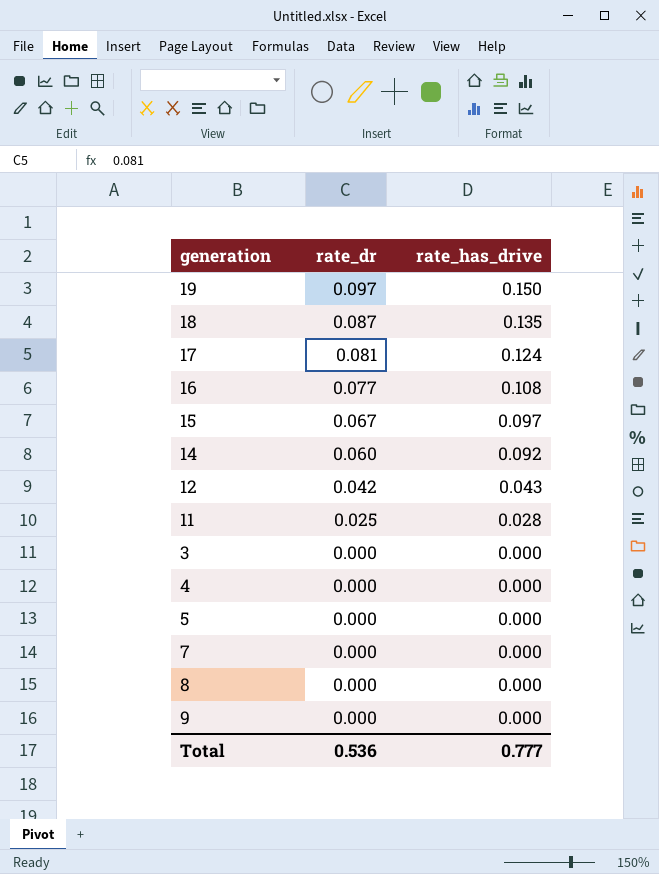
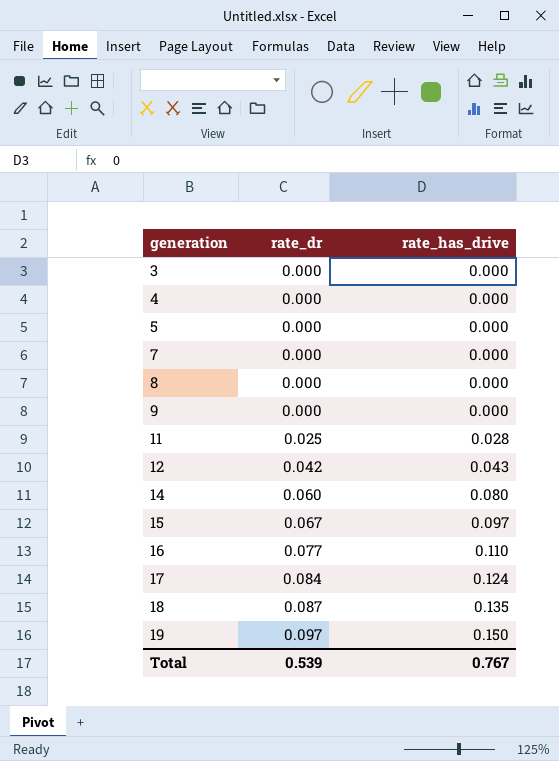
row order: rate_dr descending -> generation ascending
14 | rate_has_drive: 0.092 -> 0.080
16 | rate_has_drive: 0.108 -> 0.110
17 | rate_dr: 0.081 -> 0.084
Total | rate_dr: 0.536 -> 0.539
Total | rate_has_drive: 0.777 -> 0.767

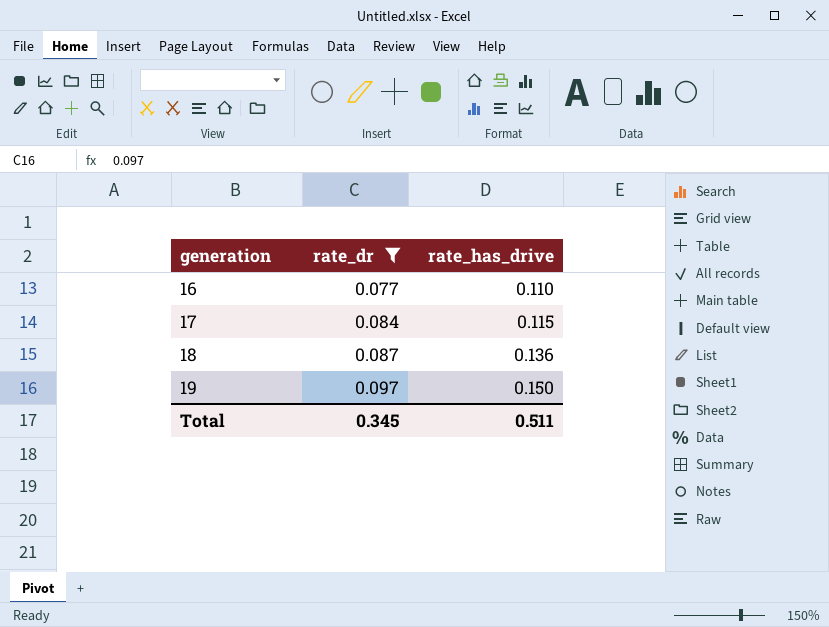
filter: none -> rate_dr >= 0.077
17 | rate_has_drive: 0.124 -> 0.115
18 | rate_has_drive: 0.135 -> 0.136
Total | rate_dr: 0.539 -> 0.345
Total | rate_has_drive: 0.767 -> 0.511

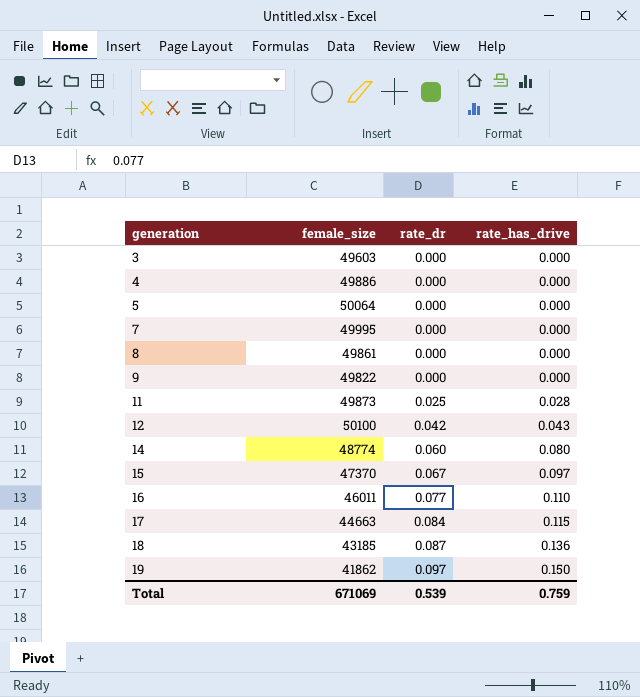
filter: rate_dr >= 0.077 -> none
column female_size | position: none -> 2
Total | rate_dr: 0.345 -> 0.539
Total | rate_has_drive: 0.511 -> 0.759

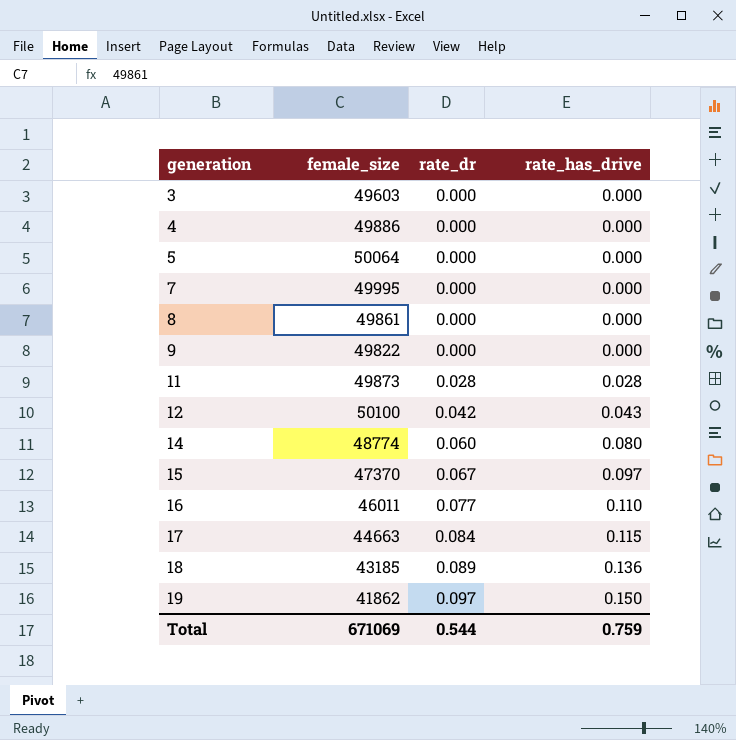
11 | rate_dr: 0.025 -> 0.028
18 | rate_dr: 0.087 -> 0.089
Total | rate_dr: 0.539 -> 0.544

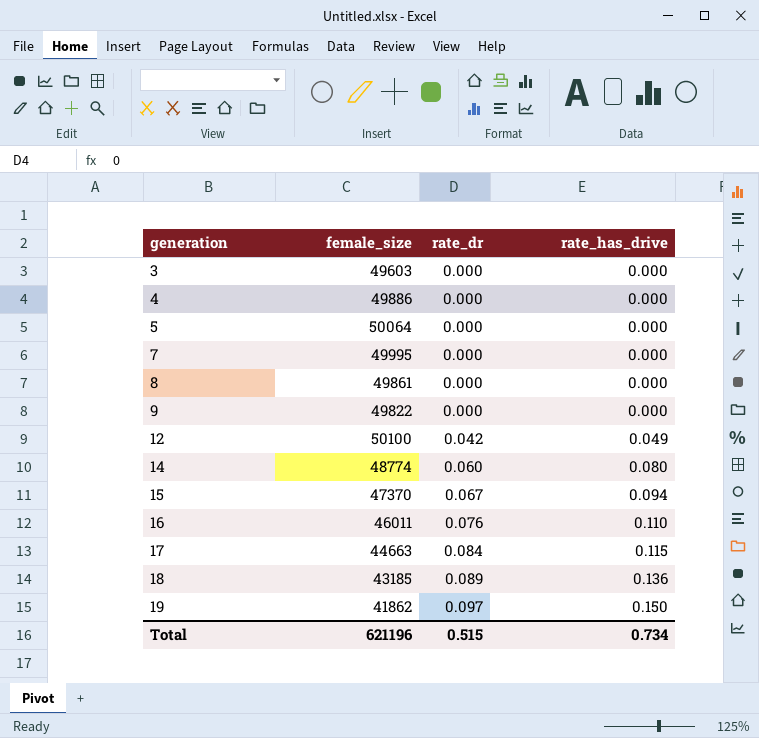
row 11: 49873 | 0.028 | 0.028 -> none
12 | rate_has_drive: 0.043 -> 0.049
15 | rate_has_drive: 0.097 -> 0.094
16 | rate_dr: 0.077 -> 0.076
Total | female_size: 671069 -> 621196
Total | rate_dr: 0.544 -> 0.515
Total | rate_has_drive: 0.759 -> 0.734

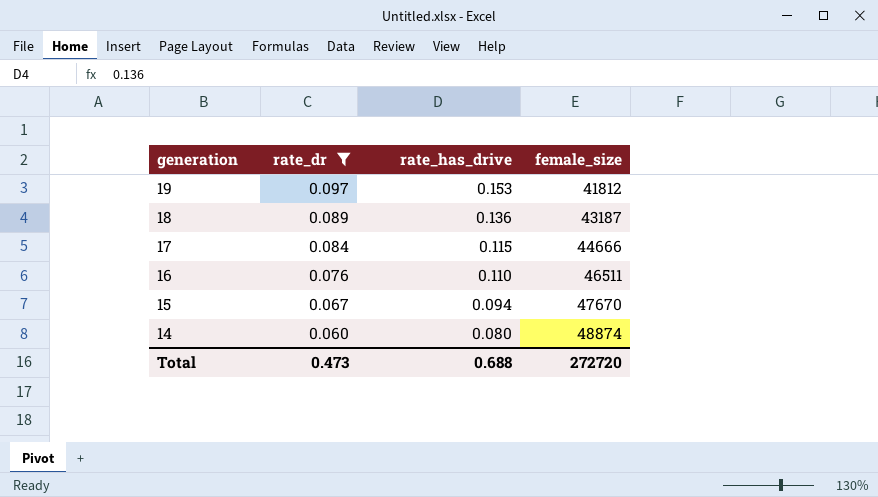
filter: none -> rate_dr >= 0.060
row order: generation ascending -> generation descending
column female_size | position: 2 -> 4
19 | rate_has_drive: 0.150 -> 0.153
19 | female_size: 41862 -> 41812
18 | female_size: 43185 -> 43187
17 | female_size: 44663 -> 44666
16 | female_size: 46011 -> 46511
15 | female_size: 47370 -> 47670
14 | female_size: 48774 -> 48874
Total | rate_dr: 0.515 -> 0.473
Total | rate_has_drive: 0.734 -> 0.688
Total | female_size: 621196 -> 272720

